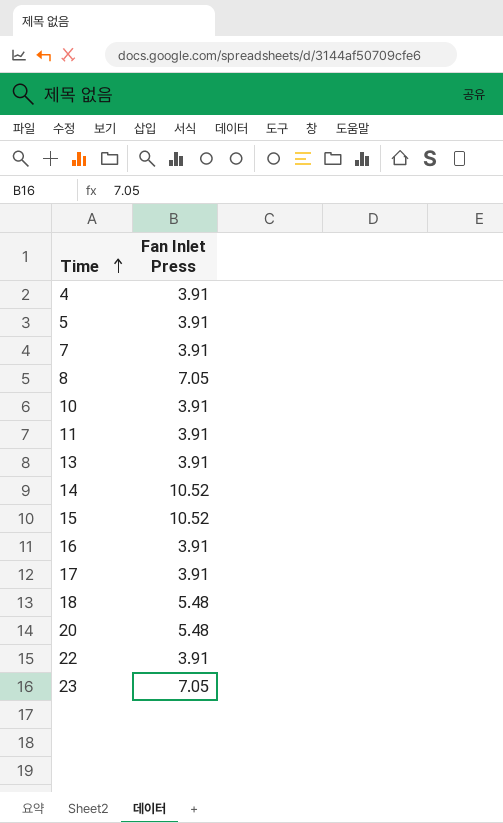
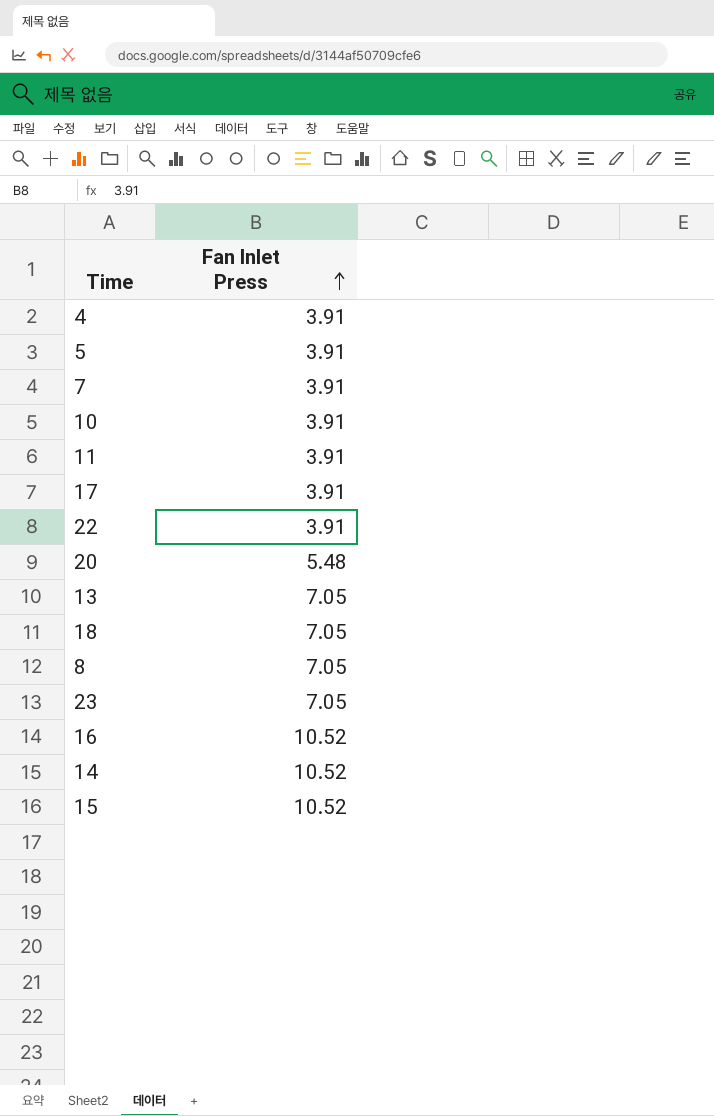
row order: Time ascending -> Fan Inlet Press ascending
13 | Fan Inlet Press: 3.91 -> 7.05
18 | Fan Inlet Press: 5.48 -> 7.05
16 | Fan Inlet Press: 3.91 -> 10.52

